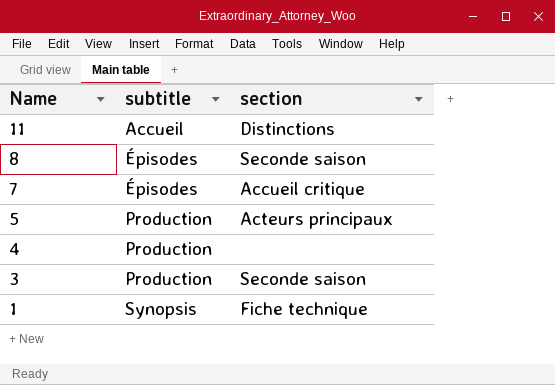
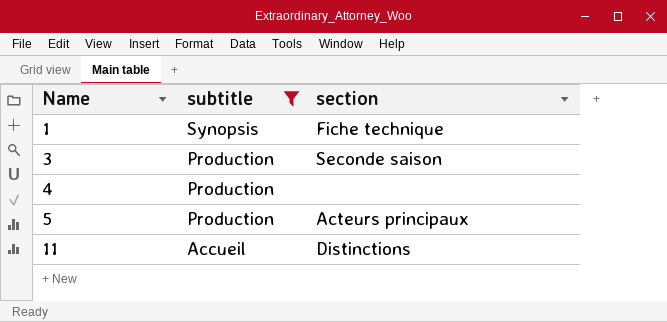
filter: none -> subtitle != Épisodes
row order: Name descending -> Name ascending

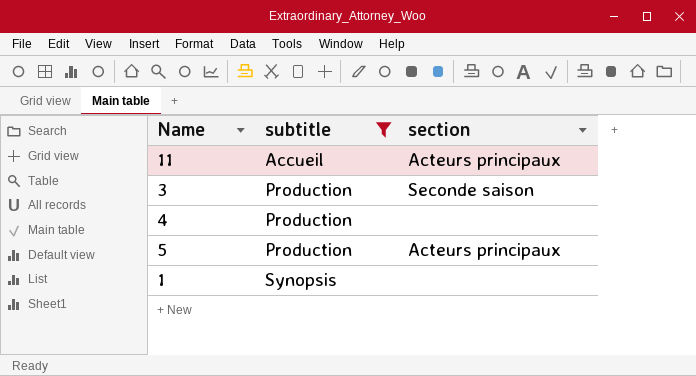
row order: Name ascending -> subtitle ascending
11 | section: Distinctions -> Acteurs principaux
1 | section: Fiche technique -> none

